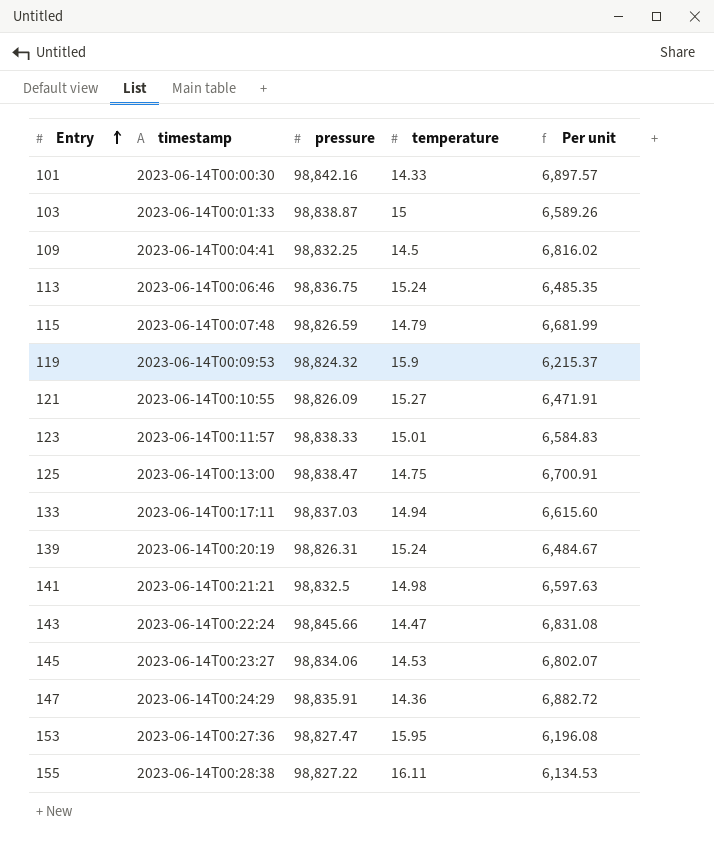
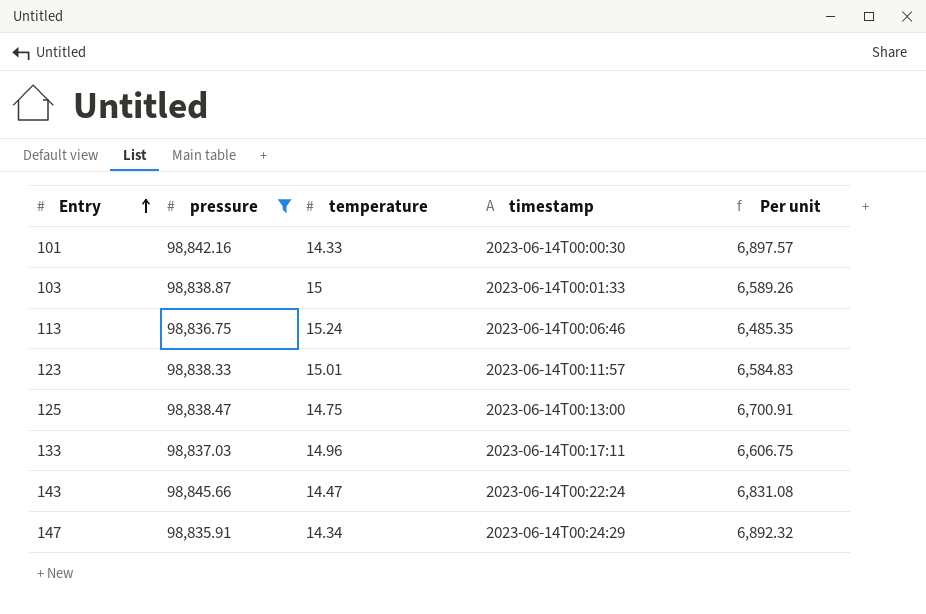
filter: none -> pressure >= 98,835.91
column timestamp | position: 2 -> 4
133 | temperature: 14.94 -> 14.96
133 | Per unit: 6,615.60 -> 6,606.75
147 | temperature: 14.36 -> 14.34
147 | Per unit: 6,882.72 -> 6,892.32

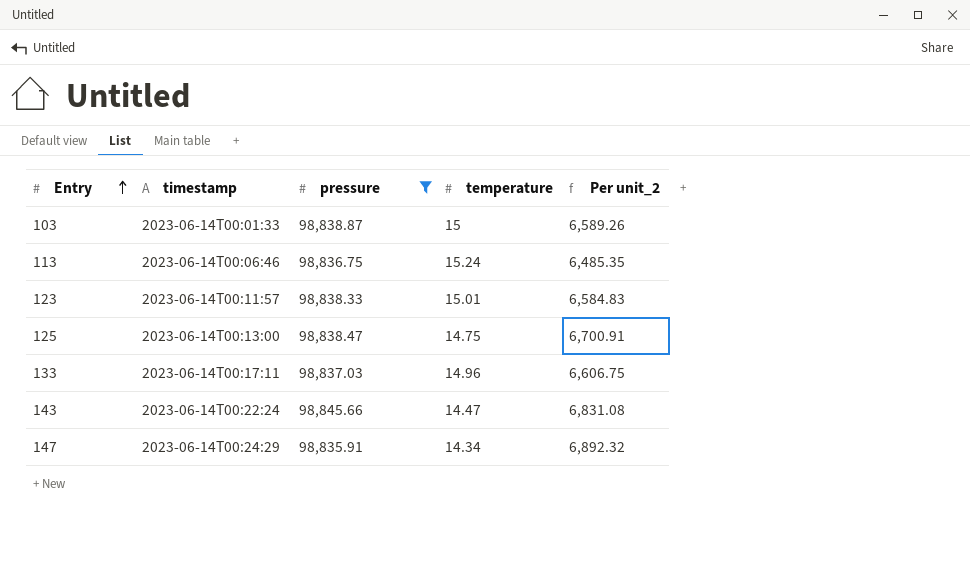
column timestamp | position: 4 -> 2
column name: Per unit -> Per unit_2
row 101: 98,842.16 | 14.33 | 2023-06-14T00:00:30 | 6,897.57 -> none

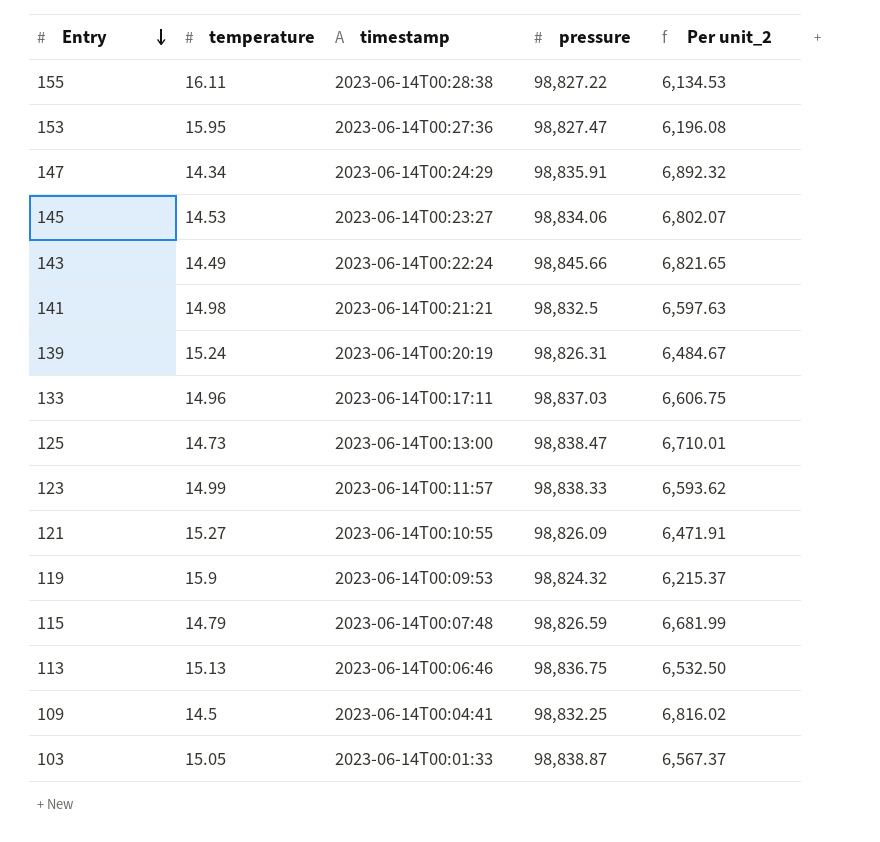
filter: pressure >= 98,835.91 -> none
row order: Entry ascending -> Entry descending
column temperature | position: 4 -> 2
143 | temperature: 14.47 -> 14.49
143 | Per unit_2: 6,831.08 -> 6,821.65
125 | temperature: 14.75 -> 14.73
125 | Per unit_2: 6,700.91 -> 6,710.01
123 | temperature: 15.01 -> 14.99
123 | Per unit_2: 6,584.83 -> 6,593.62
113 | temperature: 15.24 -> 15.13
113 | Per unit_2: 6,485.35 -> 6,532.50
103 | temperature: 15 -> 15.05
103 | Per unit_2: 6,589.26 -> 6,567.37

